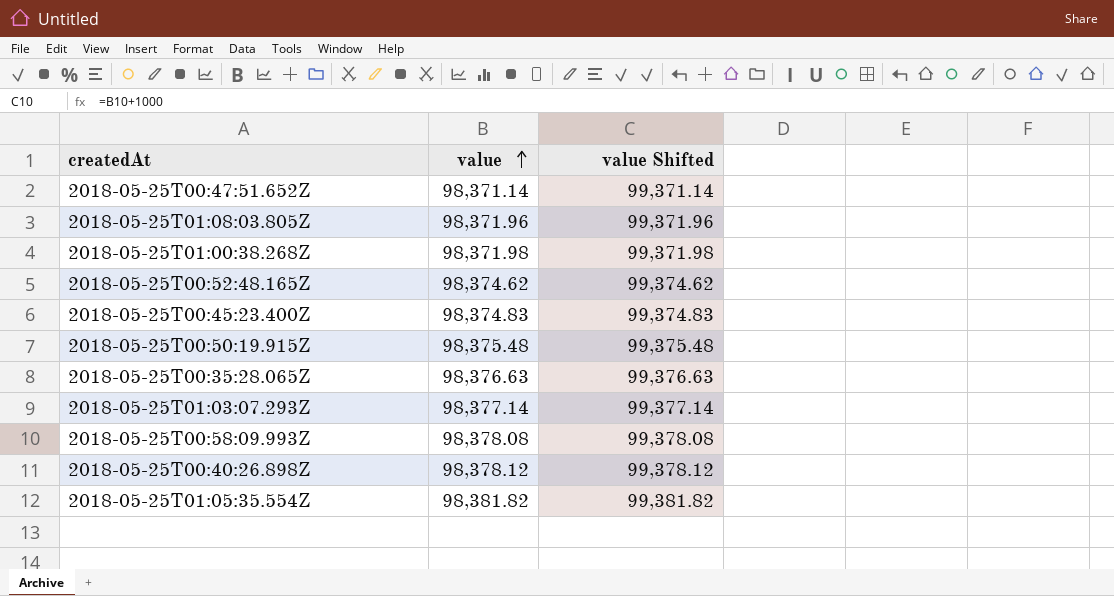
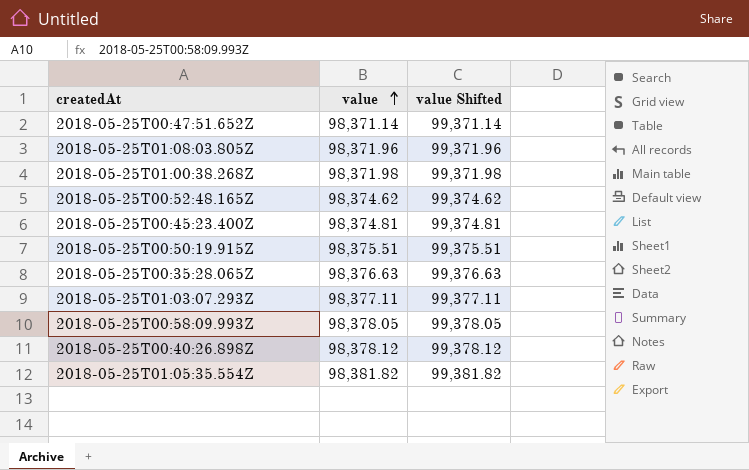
2018-05-25T00:45:23.400Z | value: 98,374.83 -> 98,374.81
2018-05-25T00:45:23.400Z | value Shifted: 99,374.83 -> 99,374.81
2018-05-25T00:50:19.915Z | value: 98,375.48 -> 98,375.51
2018-05-25T00:50:19.915Z | value Shifted: 99,375.48 -> 99,375.51
2018-05-25T01:03:07.293Z | value: 98,377.14 -> 98,377.11
2018-05-25T01:03:07.293Z | value Shifted: 99,377.14 -> 99,377.11
2018-05-25T00:58:09.993Z | value: 98,378.08 -> 98,378.05
2018-05-25T00:58:09.993Z | value Shifted: 99,378.08 -> 99,378.05

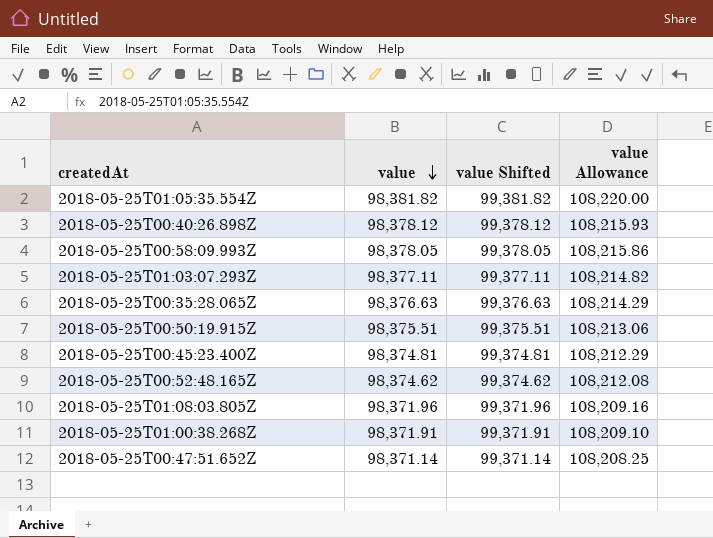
row order: value ascending -> value descending
column value Allowance | formula: none -> [value] * 1.1
2018-05-25T01:00:38.268Z | value: 98,371.98 -> 98,371.91
2018-05-25T01:00:38.268Z | value Shifted: 99,371.98 -> 99,371.91

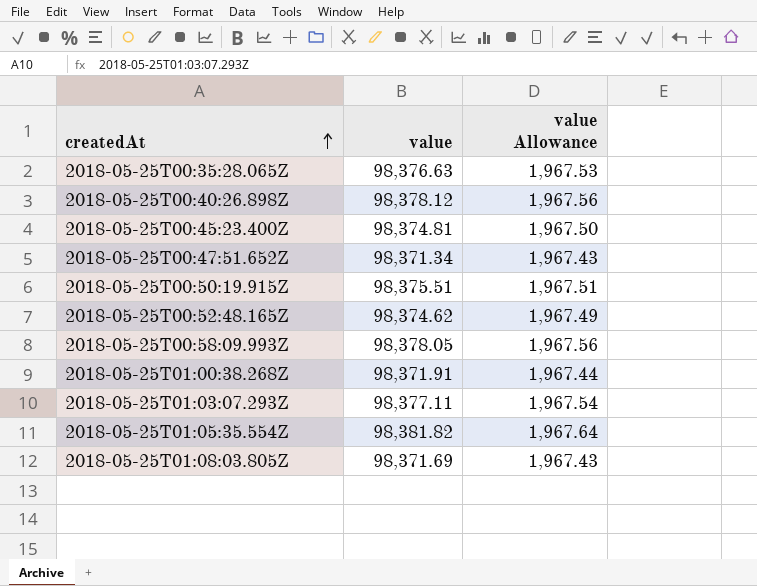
row order: value descending -> createdAt ascending
column value Shifted | formula: [value] + 1000 -> none
column value Allowance | formula: [value] * 1.1 -> [value] * 0.02
2018-05-25T00:47:51.652Z | value: 98,371.14 -> 98,371.34
2018-05-25T01:08:03.805Z | value: 98,371.96 -> 98,371.69

